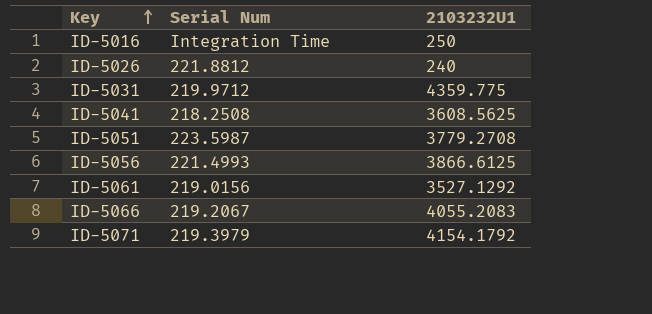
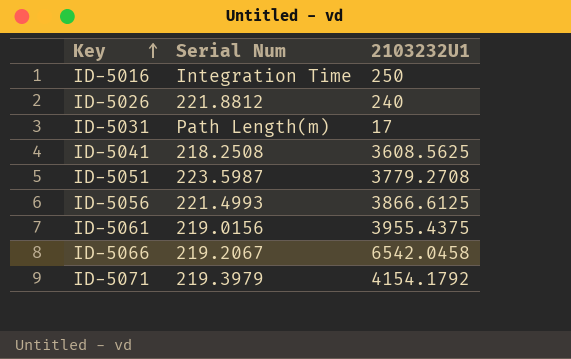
ID-5031 | Serial Num: 219.9712 -> Path Length(m)
ID-5031 | 2103232U1: 4359.775 -> 17
ID-5061 | 2103232U1: 3527.1292 -> 3955.4375
ID-5066 | 2103232U1: 4055.2083 -> 6542.0458

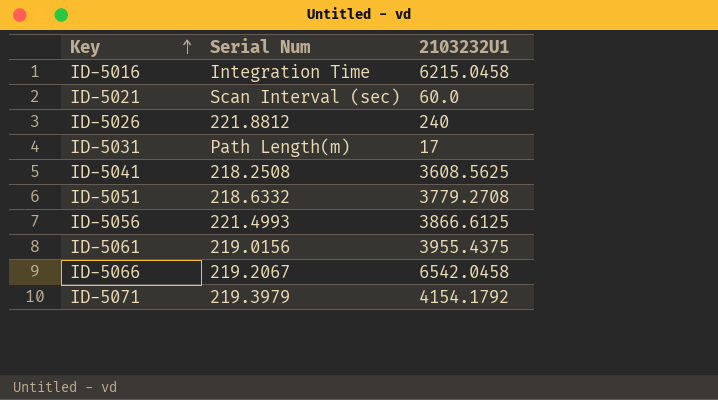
ID-5016 | 2103232U1: 250 -> 6215.0458
row ID-5021: none -> Scan Interval (sec) | 60.0
ID-5051 | Serial Num: 223.5987 -> 218.6332

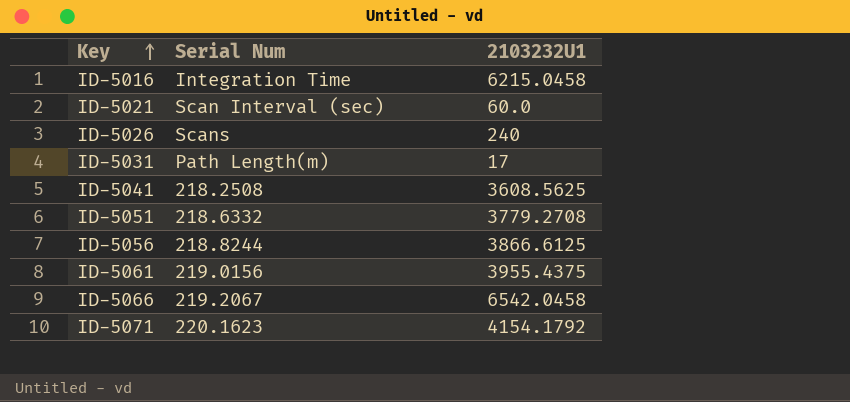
ID-5026 | Serial Num: 221.8812 -> Scans
ID-5056 | Serial Num: 221.4993 -> 218.8244
ID-5071 | Serial Num: 219.3979 -> 220.1623

